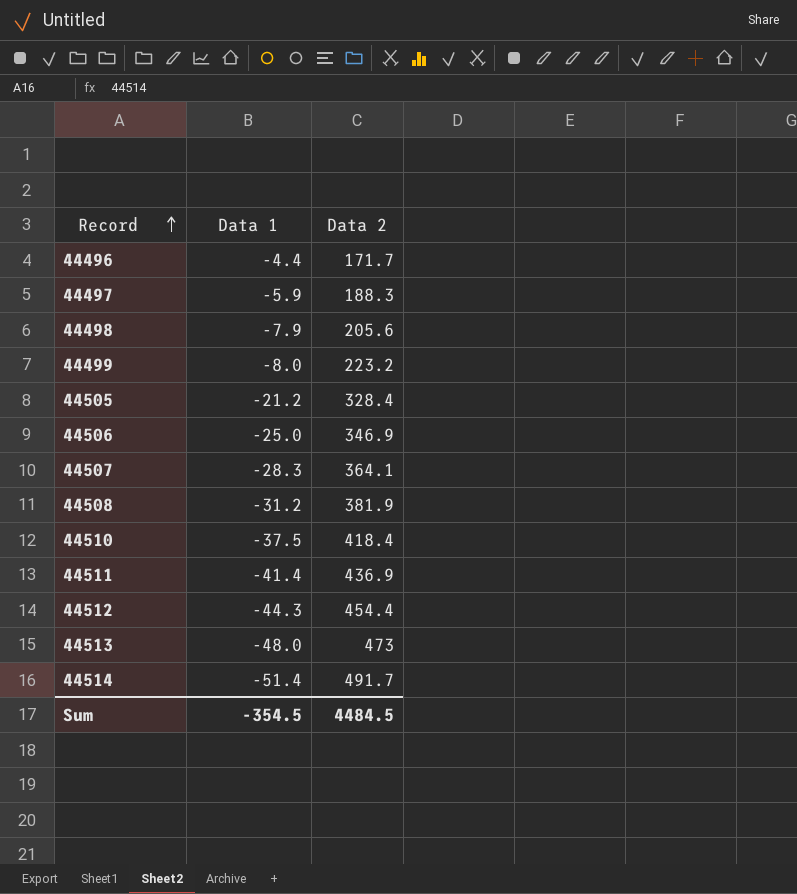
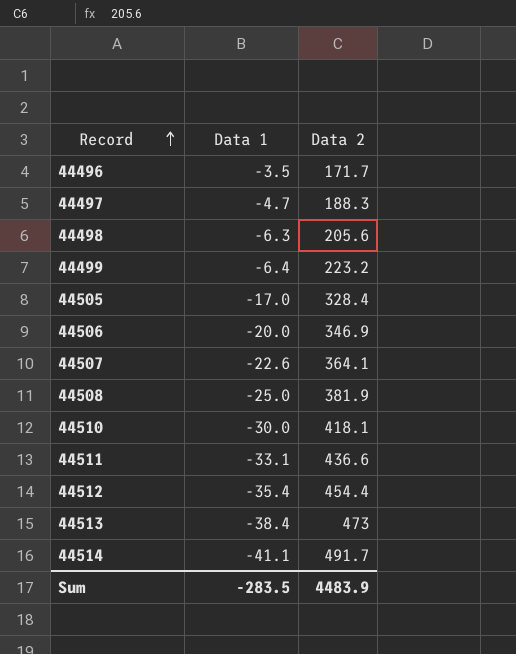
44496 | Data 1: -4.4 -> -3.5
44497 | Data 1: -5.9 -> -4.7
44498 | Data 1: -7.9 -> -6.3
44499 | Data 1: -8.0 -> -6.4
44505 | Data 1: -21.2 -> -17.0
44506 | Data 1: -25.0 -> -20.0
44507 | Data 1: -28.3 -> -22.6
44508 | Data 1: -31.2 -> -25.0
44510 | Data 1: -37.5 -> -30.0
44510 | Data 2: 418.4 -> 418.1
44511 | Data 1: -41.4 -> -33.1
44511 | Data 2: 436.9 -> 436.6
44512 | Data 1: -44.3 -> -35.4
44513 | Data 1: -48.0 -> -38.4
44514 | Data 1: -51.4 -> -41.1
Sum | Data 1: -354.5 -> -283.5
Sum | Data 2: 4484.5 -> 4483.9

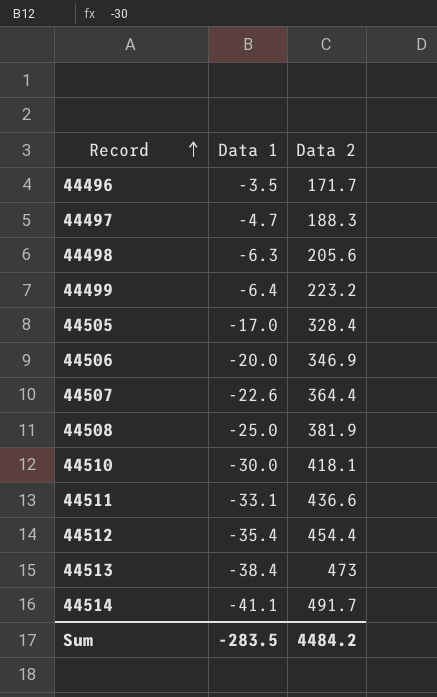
44507 | Data 2: 364.1 -> 364.4
Sum | Data 2: 4483.9 -> 4484.2

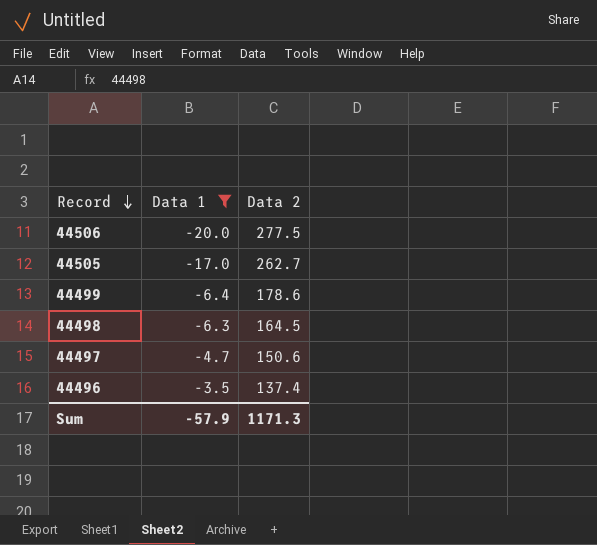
filter: none -> Data 1 >= -20.0
row order: Record ascending -> Record descending
44506 | Data 2: 346.9 -> 277.5
44505 | Data 2: 328.4 -> 262.7
44499 | Data 2: 223.2 -> 178.6
44498 | Data 2: 205.6 -> 164.5
44497 | Data 2: 188.3 -> 150.6
44496 | Data 2: 171.7 -> 137.4
Sum | Data 1: -283.5 -> -57.9
Sum | Data 2: 4484.2 -> 1171.3

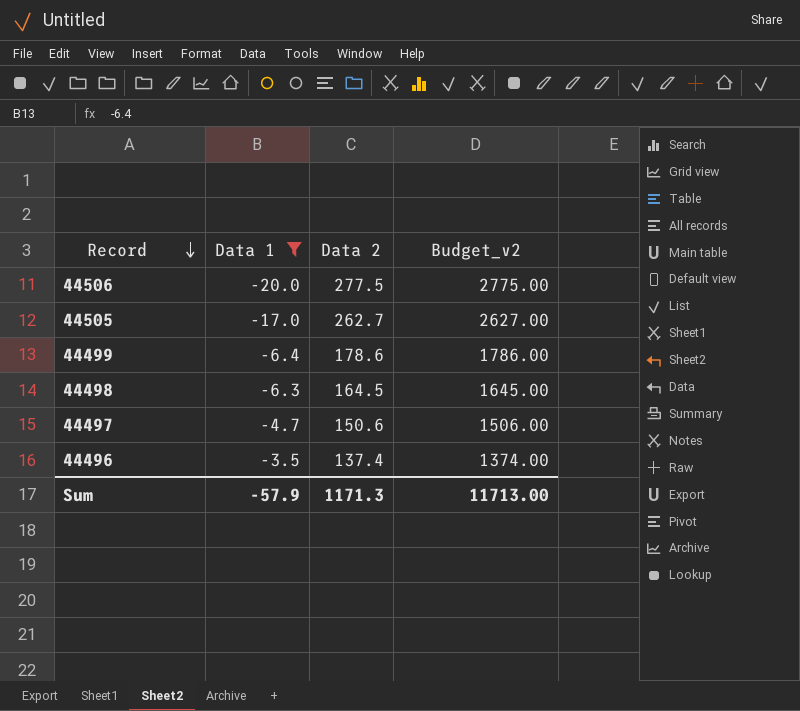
column Budget_v2 | formula: none -> [Data 2] * 10

